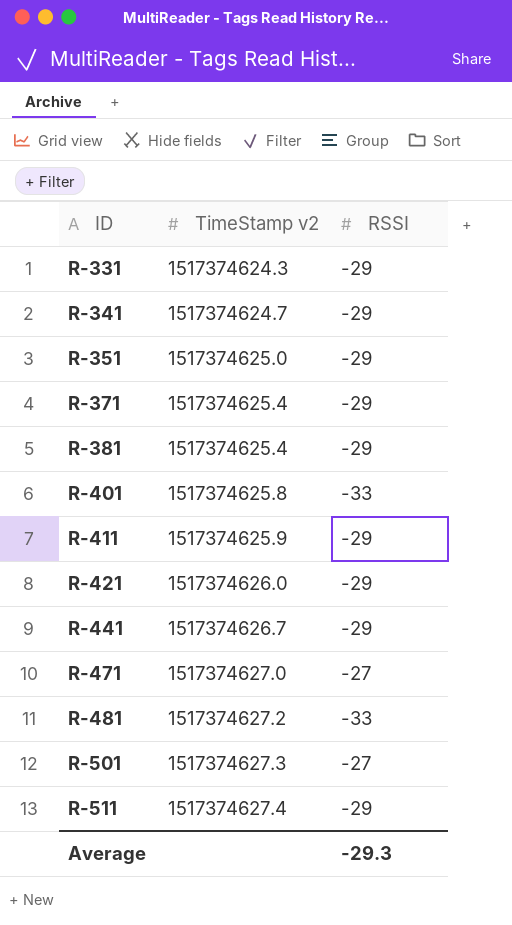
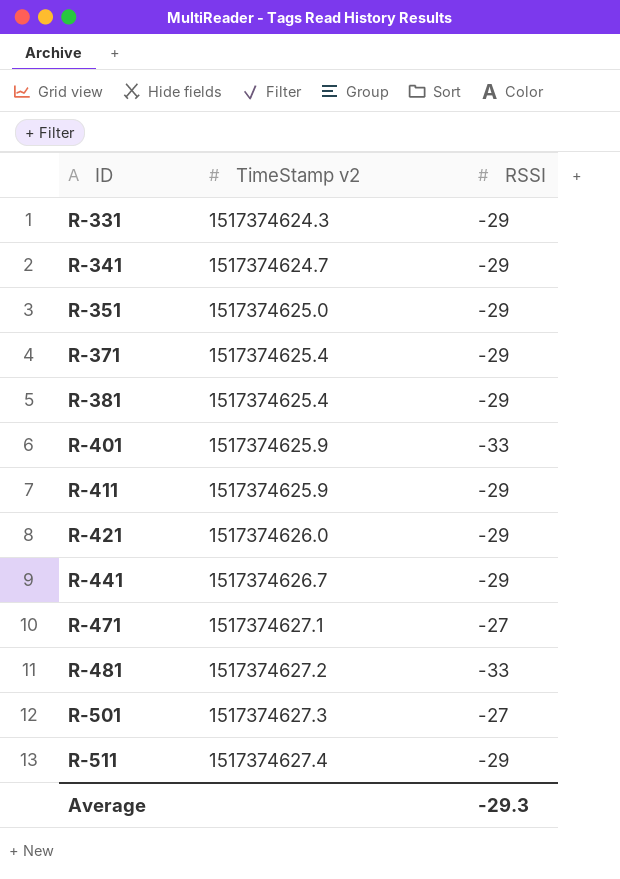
R-401 | TimeStamp v2: 1517374625.8 -> 1517374625.9
R-471 | TimeStamp v2: 1517374627.0 -> 1517374627.1

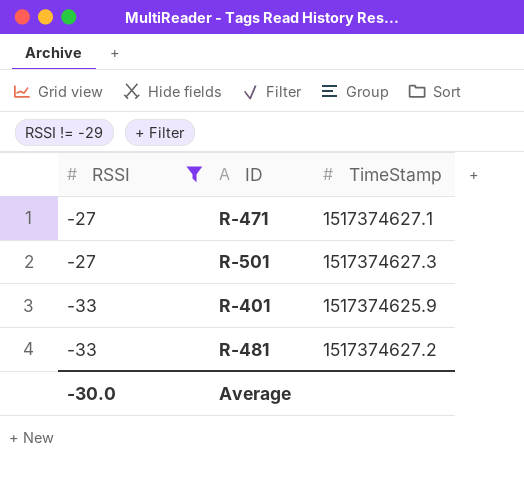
filter: none -> RSSI != -29
row order: ID ascending -> RSSI descending
column RSSI | position: 3 -> 1
column name: TimeStamp v2 -> TimeStamp
Average | RSSI: -29.3 -> -30.0

